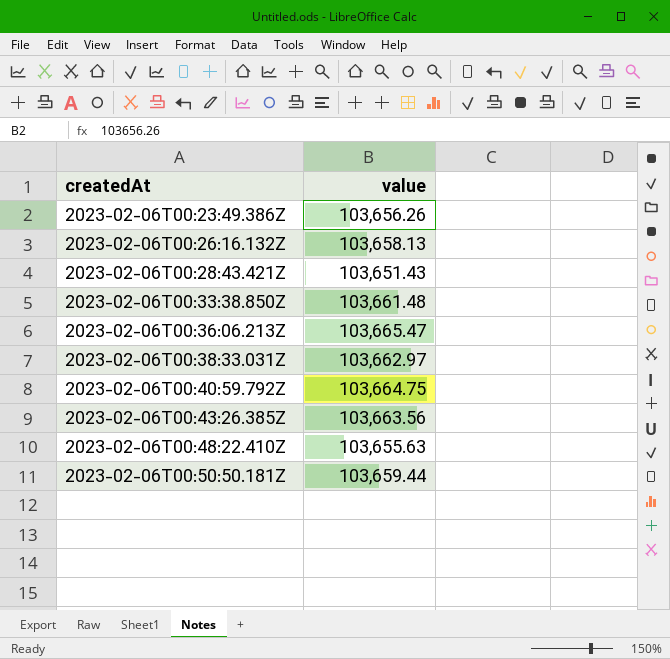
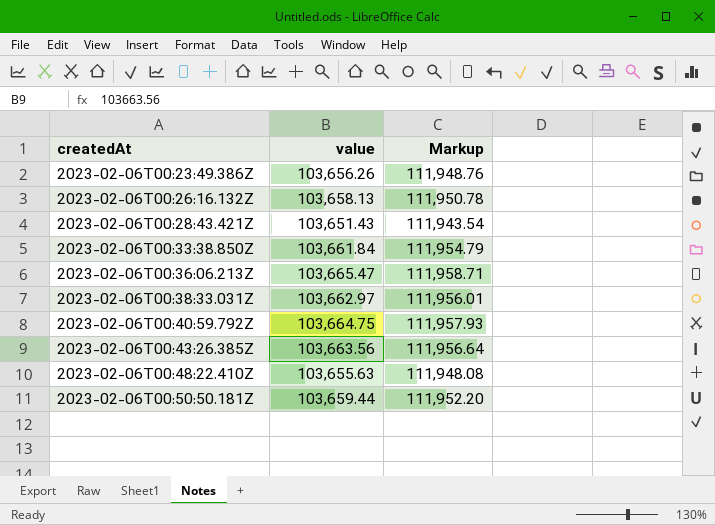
column Markup | formula: none -> [value] * 1.08
2023-02-06T00:33:38.850Z | value: 103,661.48 -> 103,661.84

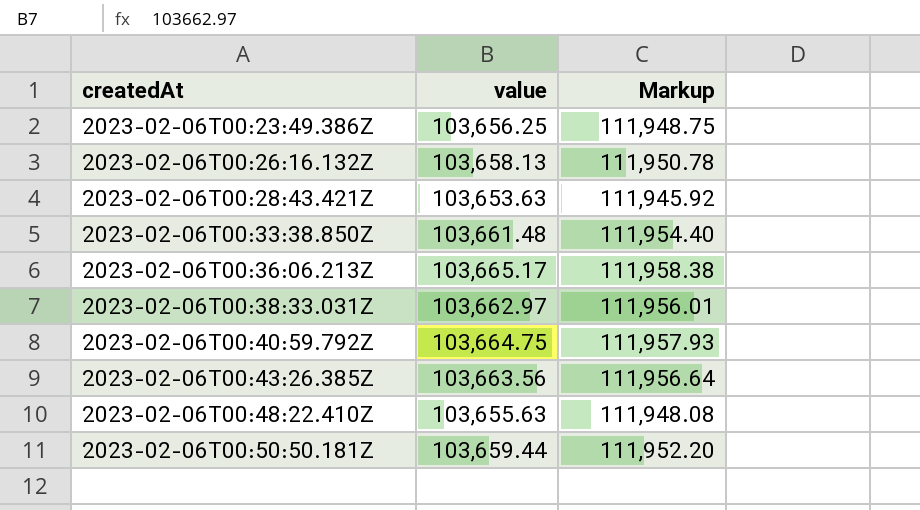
2023-02-06T00:23:49.386Z | value: 103,656.26 -> 103,656.25
2023-02-06T00:23:49.386Z | Markup: 111,948.76 -> 111,948.75
2023-02-06T00:28:43.421Z | value: 103,651.43 -> 103,653.63
2023-02-06T00:28:43.421Z | Markup: 111,943.54 -> 111,945.92
2023-02-06T00:33:38.850Z | value: 103,661.84 -> 103,661.48
2023-02-06T00:33:38.850Z | Markup: 111,954.79 -> 111,954.40
2023-02-06T00:36:06.213Z | value: 103,665.47 -> 103,665.17
2023-02-06T00:36:06.213Z | Markup: 111,958.71 -> 111,958.38

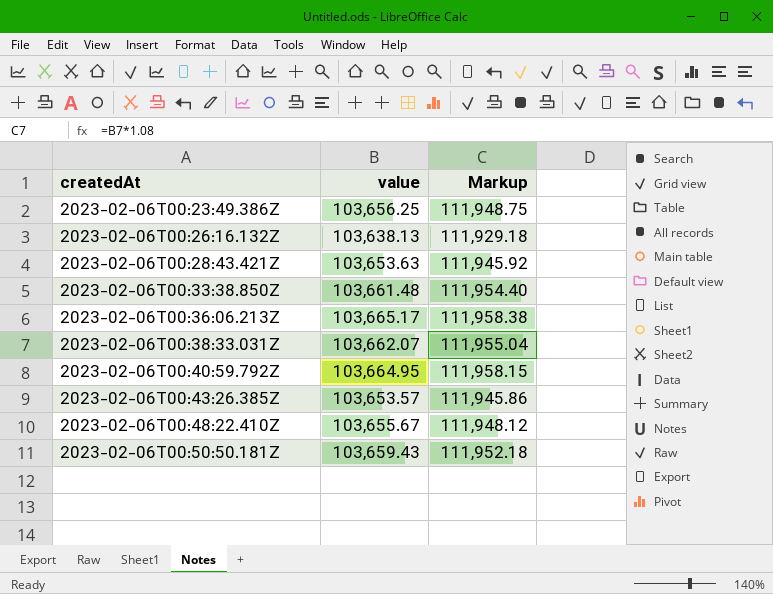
2023-02-06T00:26:16.132Z | value: 103,658.13 -> 103,638.13
2023-02-06T00:26:16.132Z | Markup: 111,950.78 -> 111,929.18
2023-02-06T00:38:33.031Z | value: 103,662.97 -> 103,662.07
2023-02-06T00:38:33.031Z | Markup: 111,956.01 -> 111,955.04
2023-02-06T00:40:59.792Z | value: 103,664.75 -> 103,664.95
2023-02-06T00:40:59.792Z | Markup: 111,957.93 -> 111,958.15
2023-02-06T00:43:26.385Z | value: 103,663.56 -> 103,653.57
2023-02-06T00:43:26.385Z | Markup: 111,956.64 -> 111,945.86
2023-02-06T00:48:22.410Z | value: 103,655.63 -> 103,655.67
2023-02-06T00:48:22.410Z | Markup: 111,948.08 -> 111,948.12
2023-02-06T00:50:50.181Z | value: 103,659.44 -> 103,659.43
2023-02-06T00:50:50.181Z | Markup: 111,952.20 -> 111,952.18

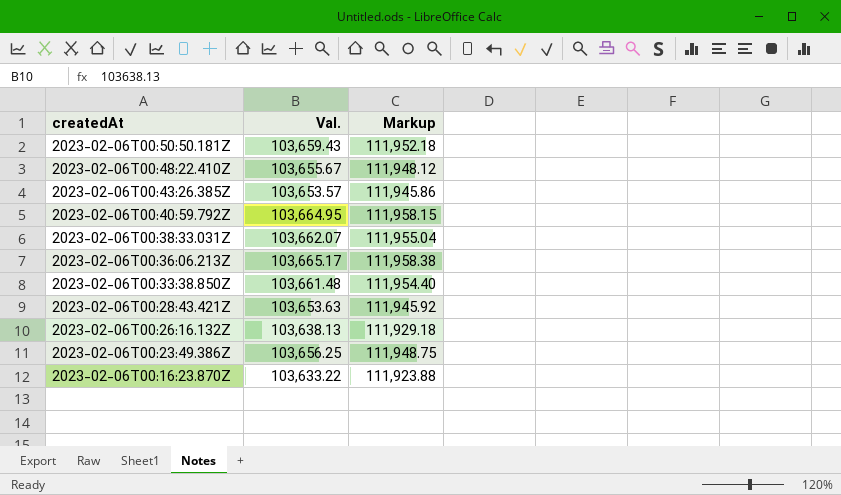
row order: createdAt ascending -> createdAt descending
column name: value -> Val.
row 2023-02-06T00:16:23.870Z: none -> 103,633.22 | 111,923.88

